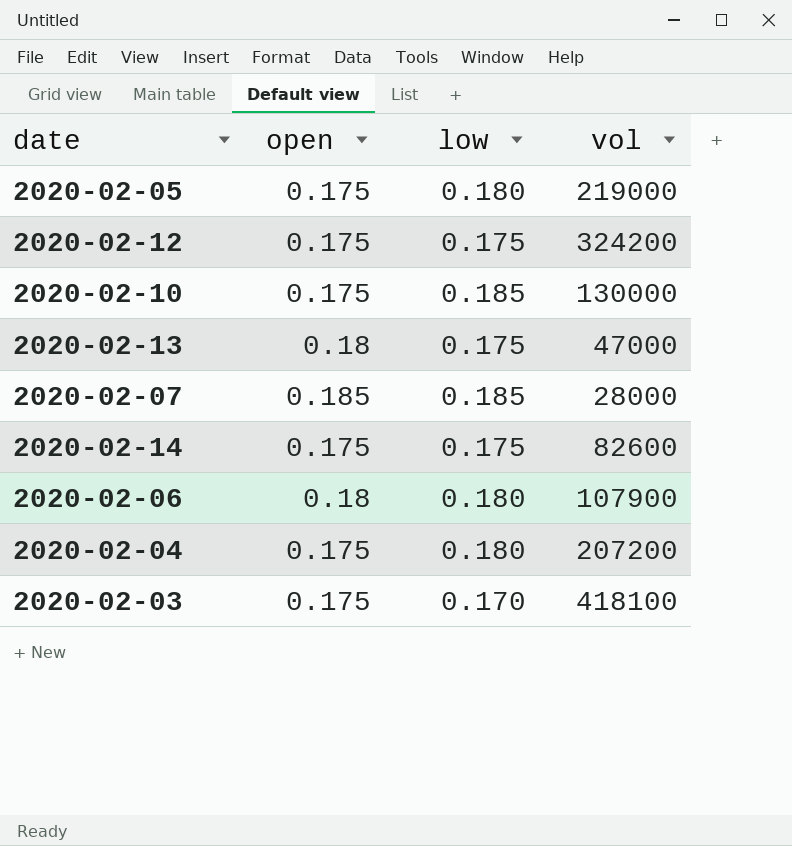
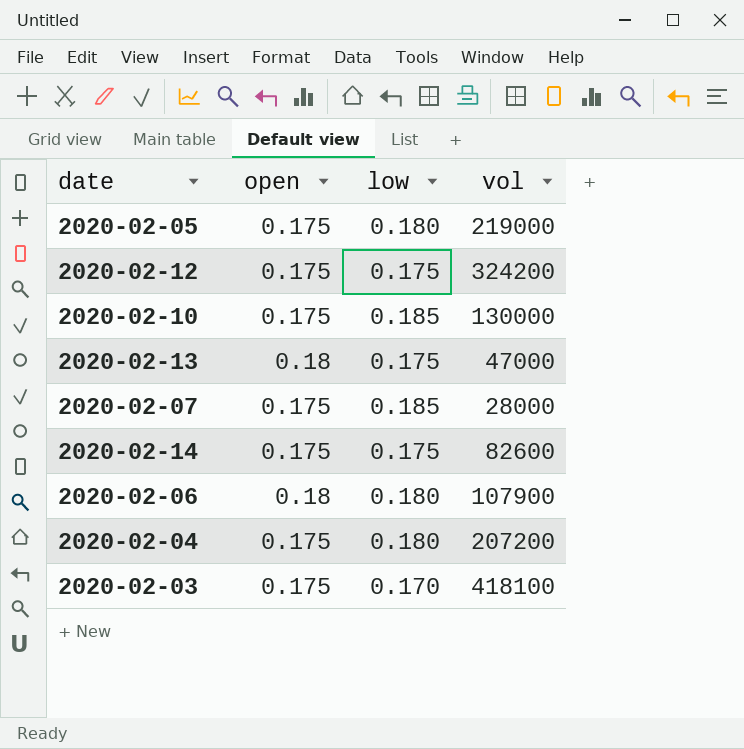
2020-02-07 | open: 0.185 -> 0.175

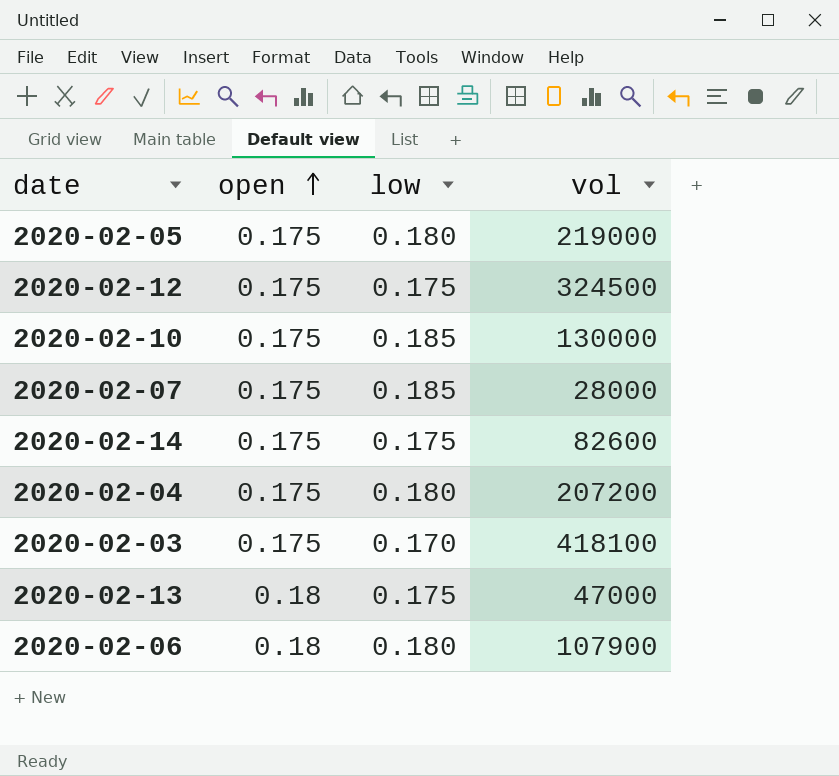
row order: none -> open ascending
2020-02-12 | vol: 324200 -> 324500

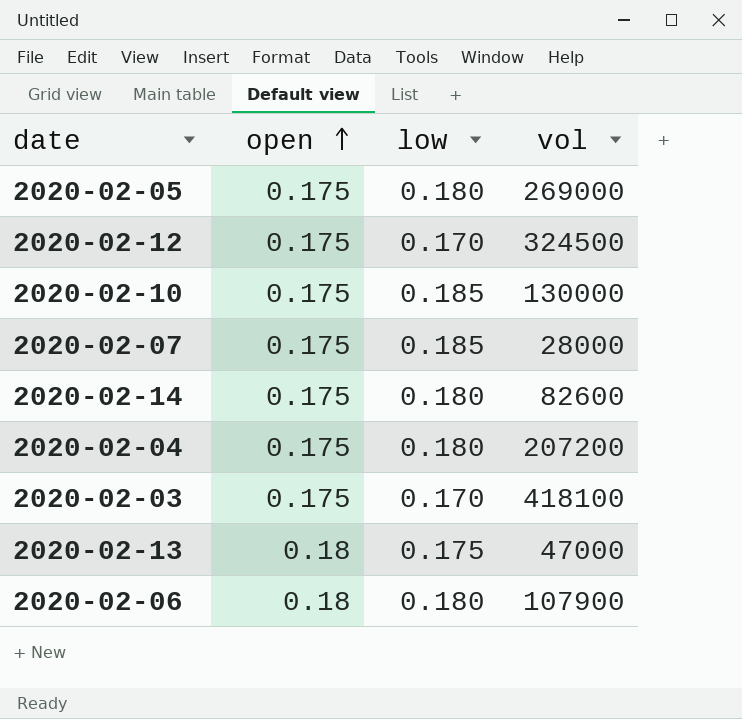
2020-02-05 | vol: 219000 -> 269000
2020-02-12 | low: 0.175 -> 0.170
2020-02-14 | low: 0.175 -> 0.180

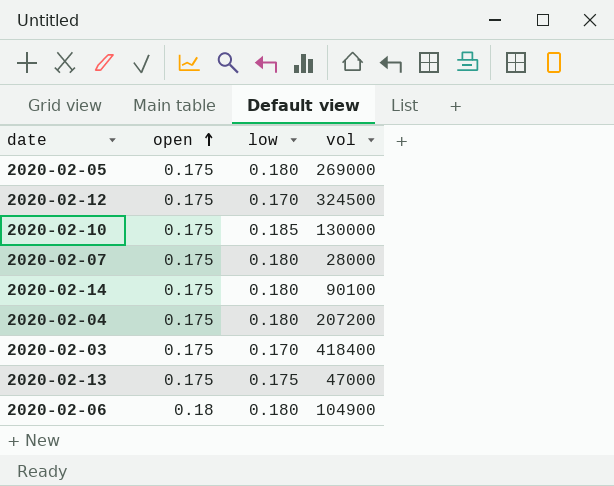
2020-02-07 | low: 0.185 -> 0.180
2020-02-14 | vol: 82600 -> 90100
2020-02-03 | vol: 418100 -> 418400
2020-02-13 | open: 0.18 -> 0.175
2020-02-06 | vol: 107900 -> 104900

